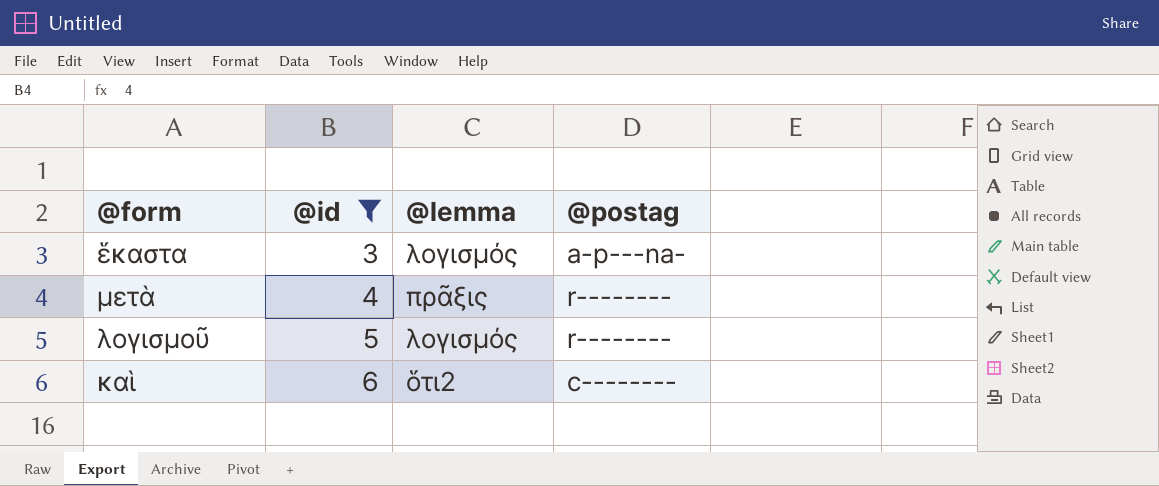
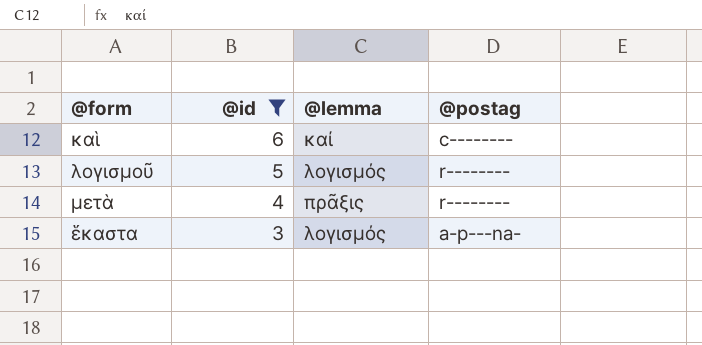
row order: @id ascending -> @id descending
καὶ | @lemma: ὅτι2 -> καί

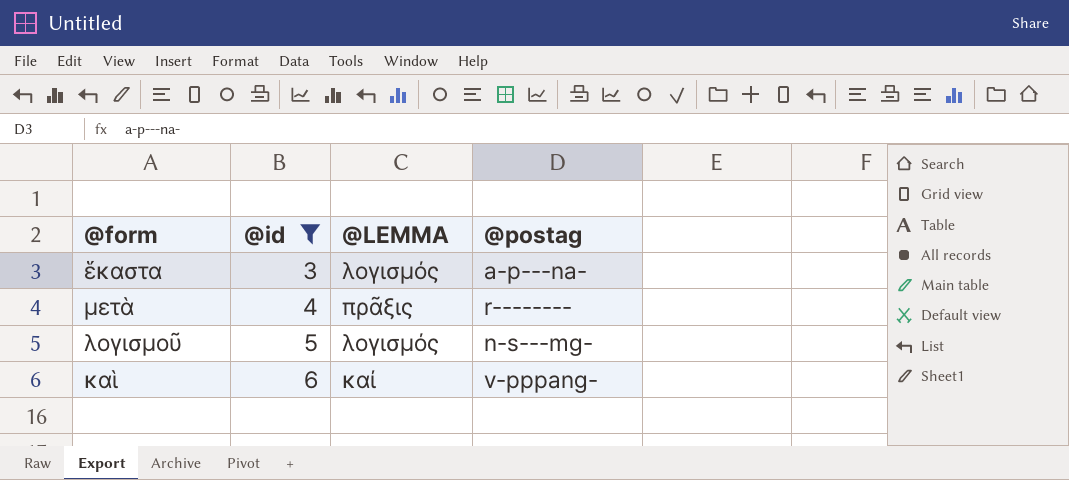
row order: @id descending -> @id ascending
column name: @lemma -> @LEMMA
λογισμοῦ | @postag: r-------- -> n-s---mg-
καὶ | @postag: c-------- -> v-pppang-

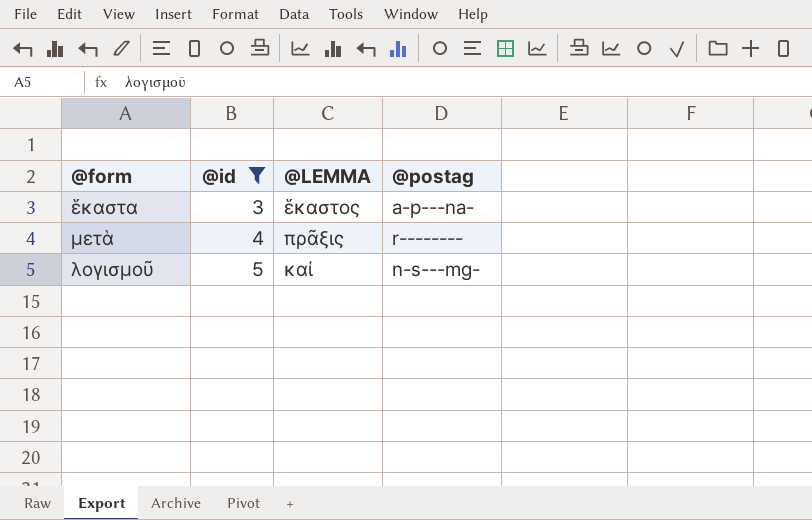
row καὶ: 6 | καί | v-pppang- -> none
ἕκαστα | @LEMMA: λογισμός -> ἕκαστος
λογισμοῦ | @LEMMA: λογισμός -> καί

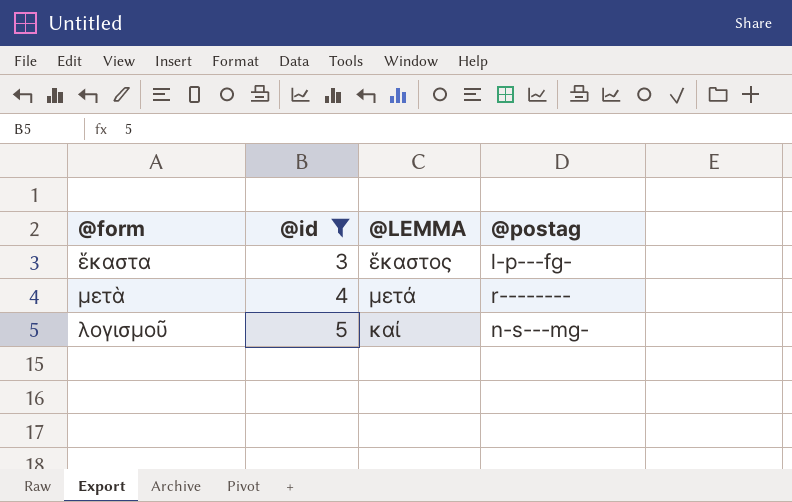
ἕκαστα | @postag: a-p---na- -> l-p---fg-
μετὰ | @LEMMA: πρᾶξις -> μετά

